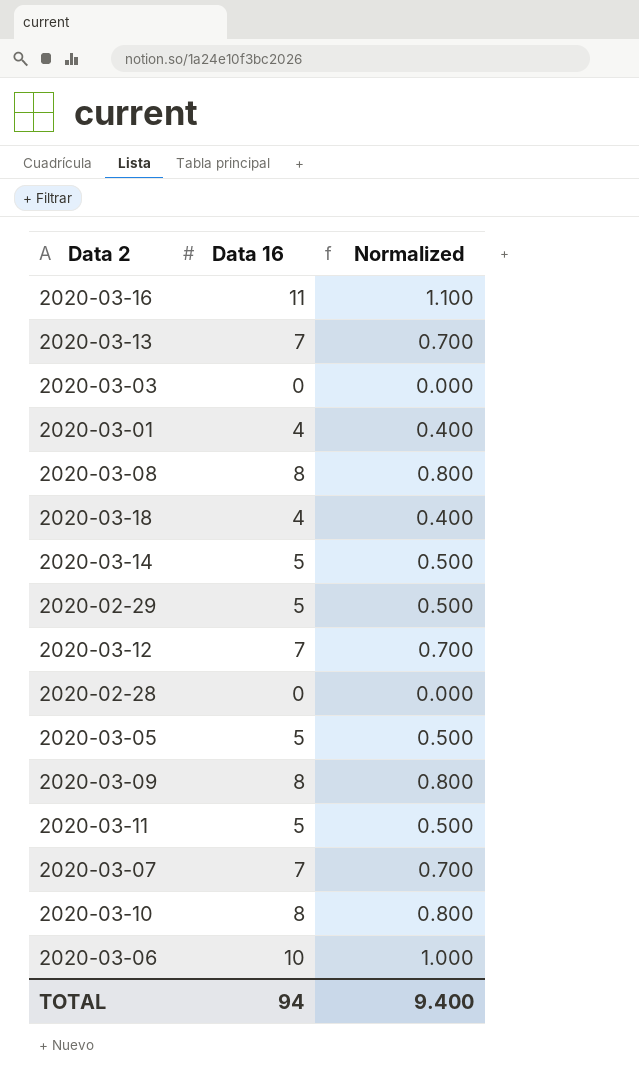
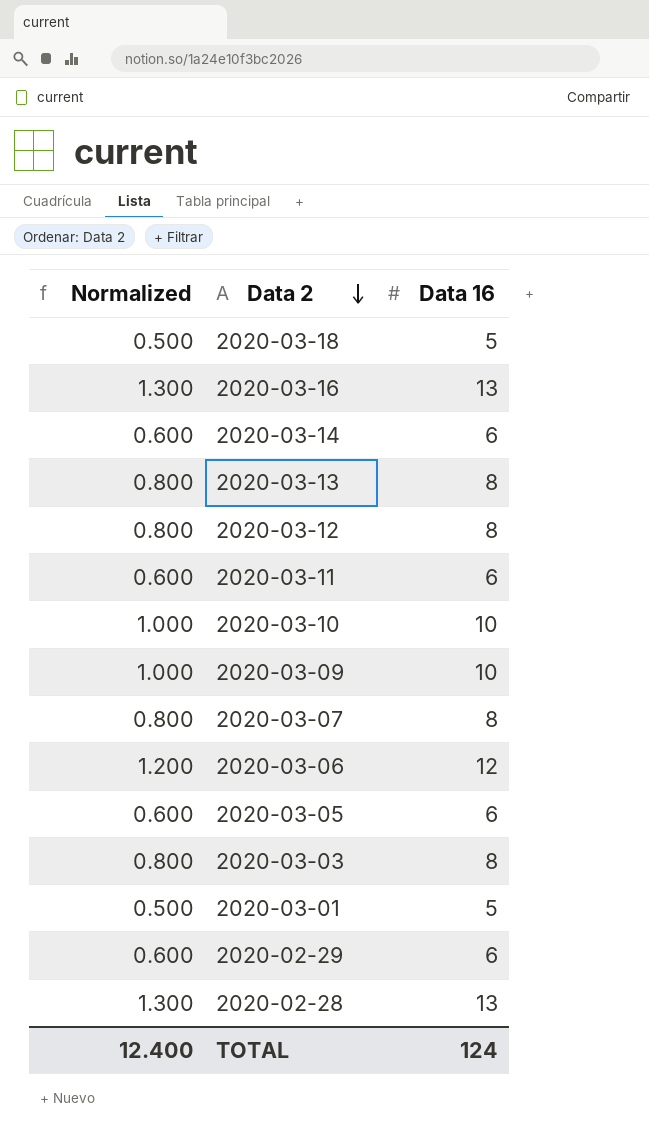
row order: none -> Data 2 descending
column Normalized | position: 3 -> 1
row 2020-03-08: 8 | 0.800 -> none
2020-03-18 | Normalized: 0.400 -> 0.500
2020-03-18 | Data 16: 4 -> 5
2020-03-16 | Normalized: 1.100 -> 1.300
2020-03-16 | Data 16: 11 -> 13
2020-03-14 | Normalized: 0.500 -> 0.600
2020-03-14 | Data 16: 5 -> 6
2020-03-13 | Normalized: 0.700 -> 0.800
2020-03-13 | Data 16: 7 -> 8
2020-03-12 | Normalized: 0.700 -> 0.800
2020-03-12 | Data 16: 7 -> 8
2020-03-11 | Normalized: 0.500 -> 0.600
2020-03-11 | Data 16: 5 -> 6
2020-03-10 | Normalized: 0.800 -> 1.000
2020-03-10 | Data 16: 8 -> 10
2020-03-09 | Normalized: 0.800 -> 1.000
2020-03-09 | Data 16: 8 -> 10
2020-03-07 | Normalized: 0.700 -> 0.800
2020-03-07 | Data 16: 7 -> 8
2020-03-06 | Normalized: 1.000 -> 1.200
2020-03-06 | Data 16: 10 -> 12
2020-03-05 | Normalized: 0.500 -> 0.600
2020-03-05 | Data 16: 5 -> 6
2020-03-03 | Normalized: 0.000 -> 0.800
2020-03-03 | Data 16: 0 -> 8
2020-03-01 | Normalized: 0.400 -> 0.500
2020-03-01 | Data 16: 4 -> 5
2020-02-29 | Normalized: 0.500 -> 0.600
2020-02-29 | Data 16: 5 -> 6
2020-02-28 | Normalized: 0.000 -> 1.300
2020-02-28 | Data 16: 0 -> 13
TOTAL | Normalized: 9.400 -> 12.400
TOTAL | Data 16: 94 -> 124

